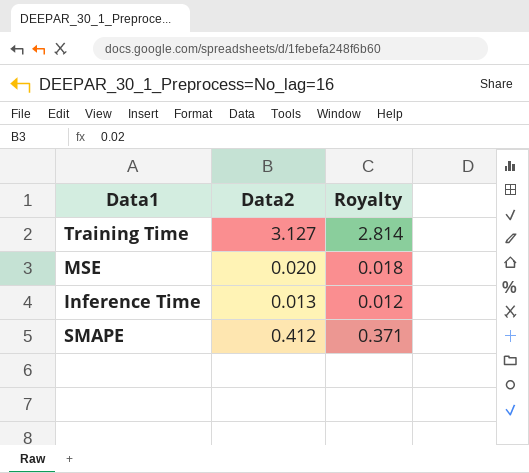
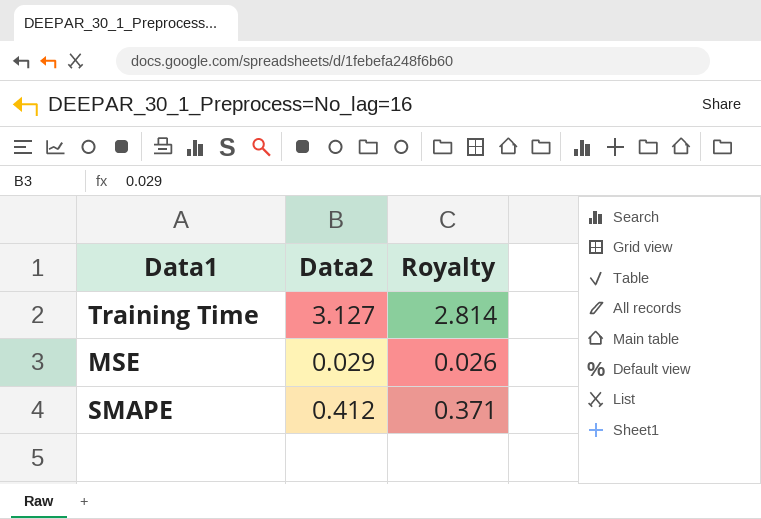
row Inference Time: 0.013 | 0.012 -> none
MSE | Data2: 0.020 -> 0.029
MSE | Royalty: 0.018 -> 0.026

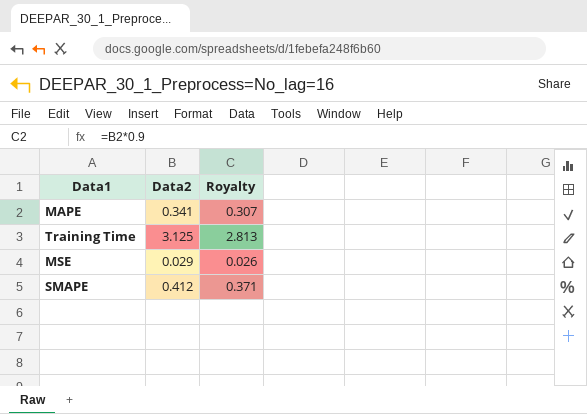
row MAPE: none -> 0.341 | 0.307
Training Time | Data2: 3.127 -> 3.125
Training Time | Royalty: 2.814 -> 2.813

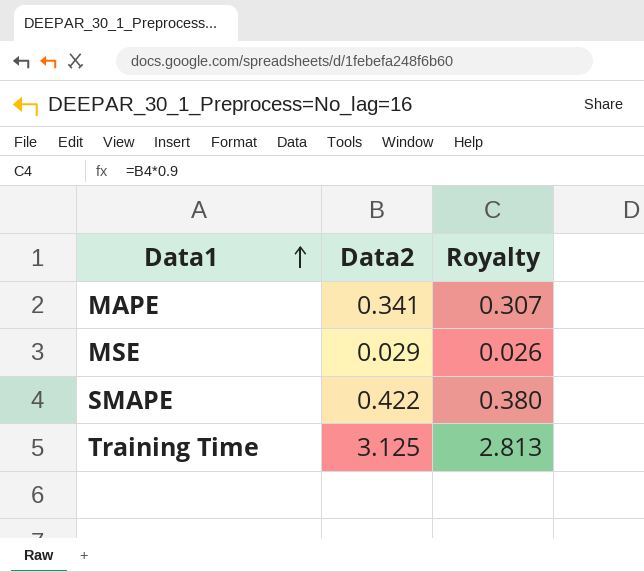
row order: none -> Data1 ascending
SMAPE | Data2: 0.412 -> 0.422
SMAPE | Royalty: 0.371 -> 0.380

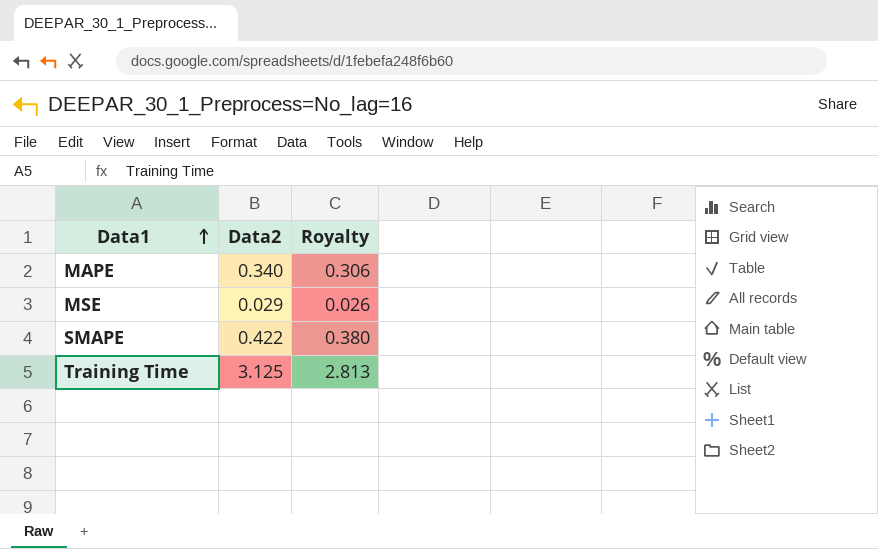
MAPE | Data2: 0.341 -> 0.340
MAPE | Royalty: 0.307 -> 0.306

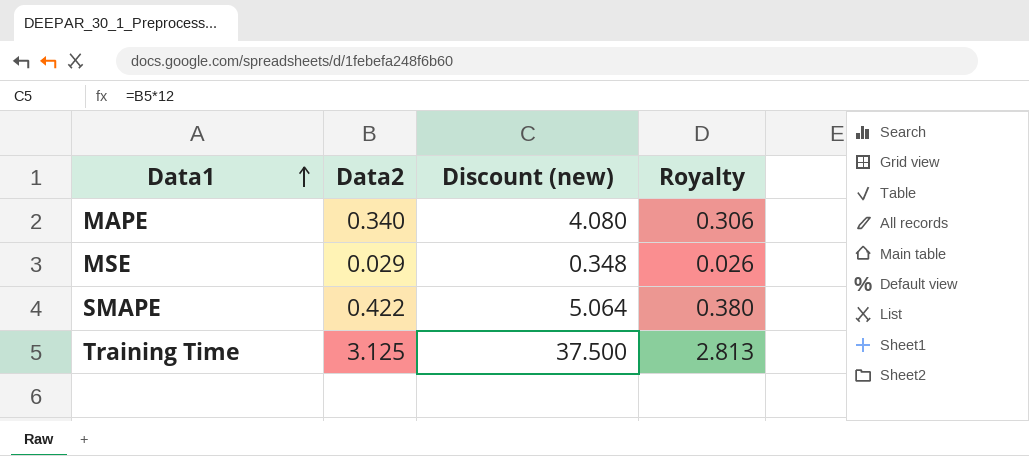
column Discount (new) | formula: none -> [Data2] * 12

